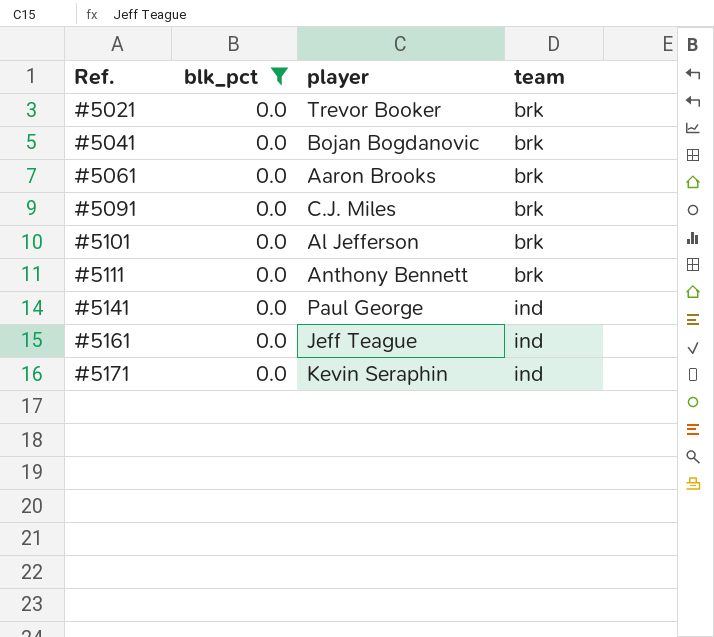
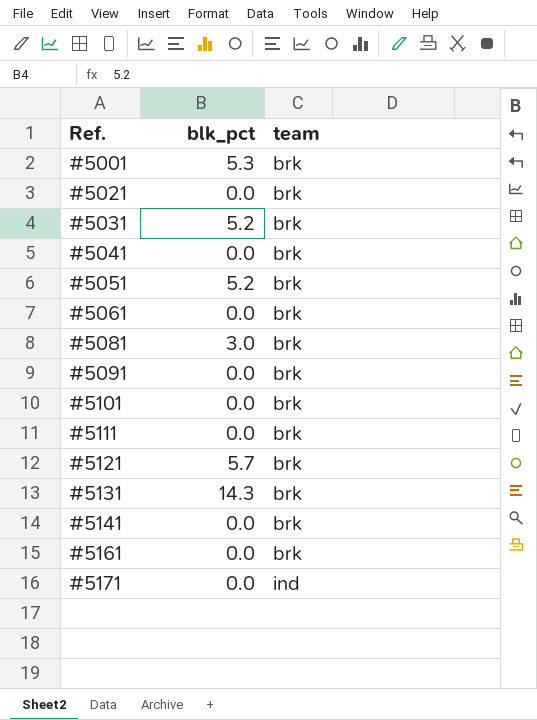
filter: blk_pct = 0.0 -> none
column player | position: 3 -> none
#5141 | team: ind -> brk
#5161 | team: ind -> brk

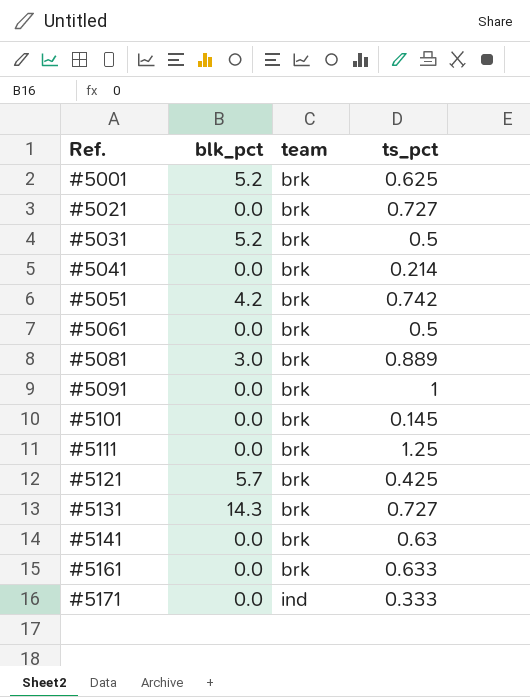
column ts_pct | position: none -> 4
#5001 | blk_pct: 5.3 -> 5.2
#5051 | blk_pct: 5.2 -> 4.2

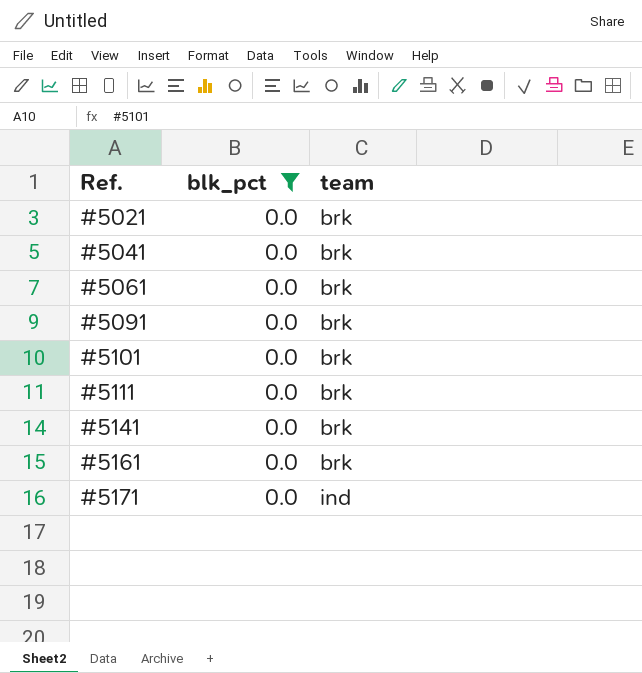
filter: none -> blk_pct = 0.0
column ts_pct | position: 4 -> none

